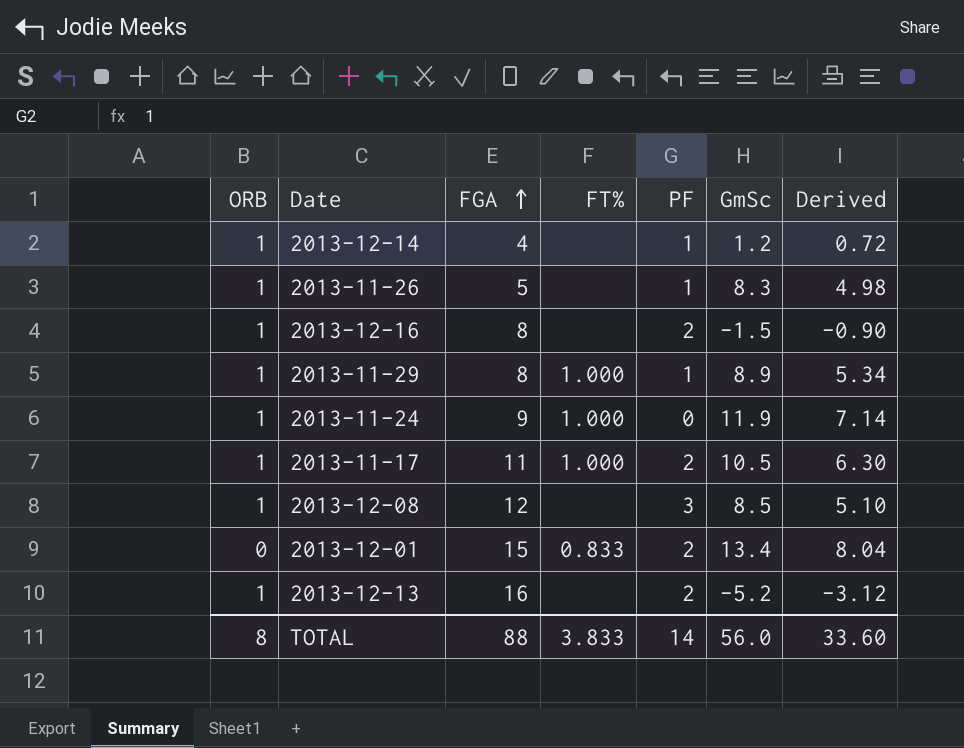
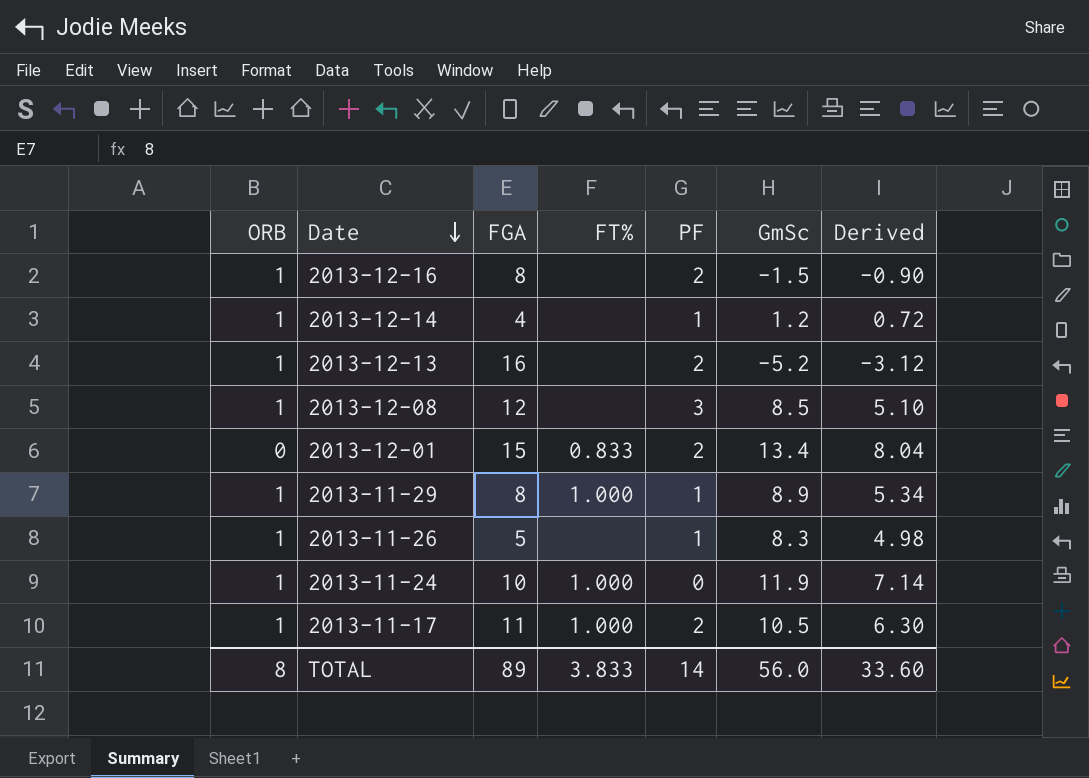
row order: FGA ascending -> Date descending
2013-11-24 | FGA: 9 -> 10
TOTAL | FGA: 88 -> 89

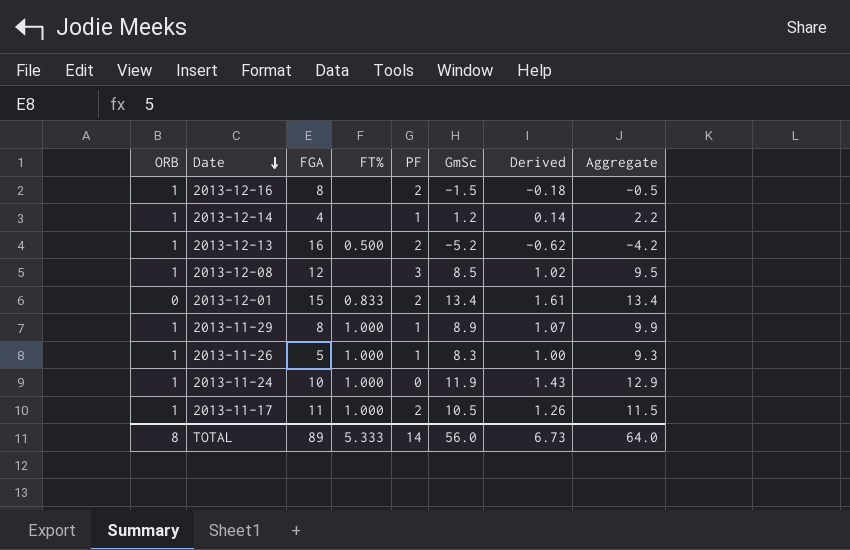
column Derived | formula: [GmSc] * 0.6 -> [GmSc] * 0.12
column Aggregate | formula: none -> [ORB] + [GmSc]
2013-12-13 | FT%: none -> 0.500
2013-11-26 | FT%: none -> 1.000
TOTAL | FT%: 3.833 -> 5.333
TOTAL | Derived: 33.60 -> 6.73

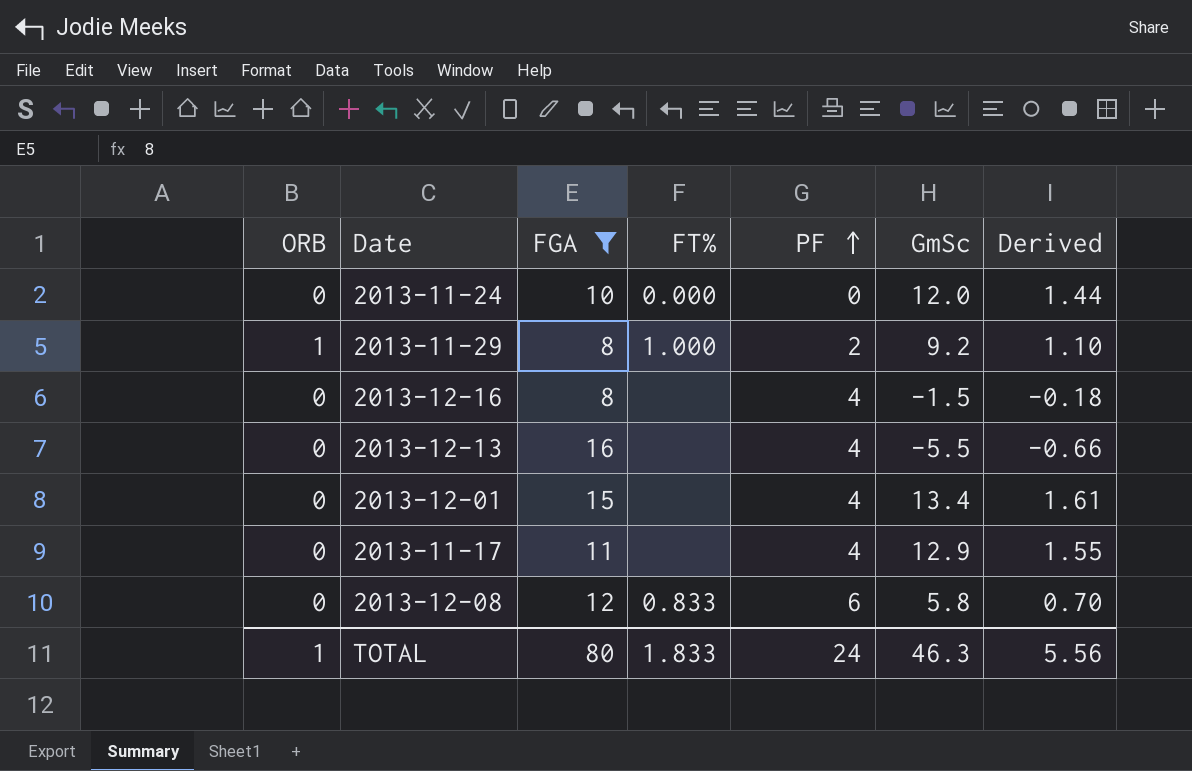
filter: none -> FGA >= 8
row order: Date descending -> PF ascending
column Aggregate | formula: [ORB] + [GmSc] -> none
2013-11-24 | ORB: 1 -> 0
2013-11-24 | FT%: 1.000 -> 0.000
2013-11-24 | GmSc: 11.9 -> 12.0
2013-11-24 | Derived: 1.43 -> 1.44
2013-11-29 | PF: 1 -> 2
2013-11-29 | GmSc: 8.9 -> 9.2
2013-11-29 | Derived: 1.07 -> 1.10
2013-12-16 | ORB: 1 -> 0
2013-12-16 | PF: 2 -> 4
2013-12-13 | ORB: 1 -> 0
2013-12-13 | FT%: 0.500 -> none
2013-12-13 | PF: 2 -> 4
2013-12-13 | GmSc: -5.2 -> -5.5
2013-12-13 | Derived: -0.62 -> -0.66
2013-12-01 | FT%: 0.833 -> none
2013-12-01 | PF: 2 -> 4
2013-11-17 | ORB: 1 -> 0
2013-11-17 | FT%: 1.000 -> none
2013-11-17 | PF: 2 -> 4
2013-11-17 | GmSc: 10.5 -> 12.9
2013-11-17 | Derived: 1.26 -> 1.55
2013-12-08 | ORB: 1 -> 0
2013-12-08 | FT%: none -> 0.833
2013-12-08 | PF: 3 -> 6
2013-12-08 | GmSc: 8.5 -> 5.8
2013-12-08 | Derived: 1.02 -> 0.70
TOTAL | ORB: 8 -> 1
TOTAL | FGA: 89 -> 80
TOTAL | FT%: 5.333 -> 1.833
TOTAL | PF: 14 -> 24
TOTAL | GmSc: 56.0 -> 46.3
TOTAL | Derived: 6.73 -> 5.56

